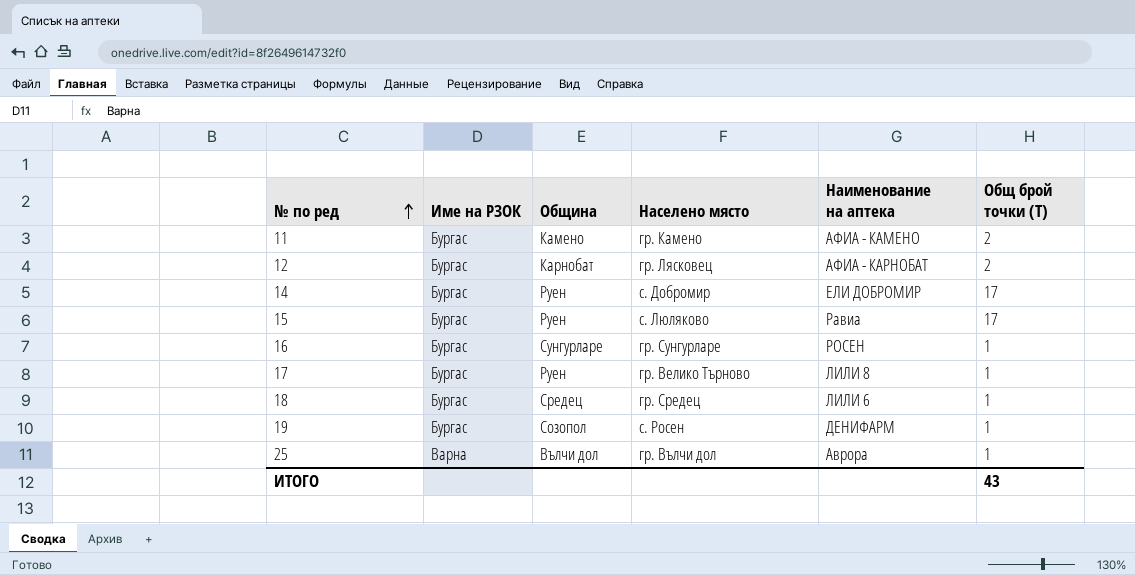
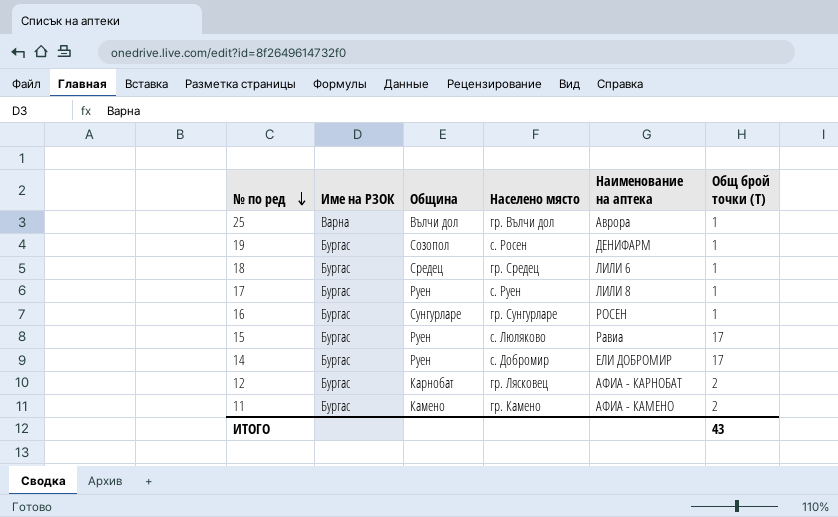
row order: № по ред ascending -> № по ред descending
17 | Населено място: гр. Велико Търново -> с. Руен

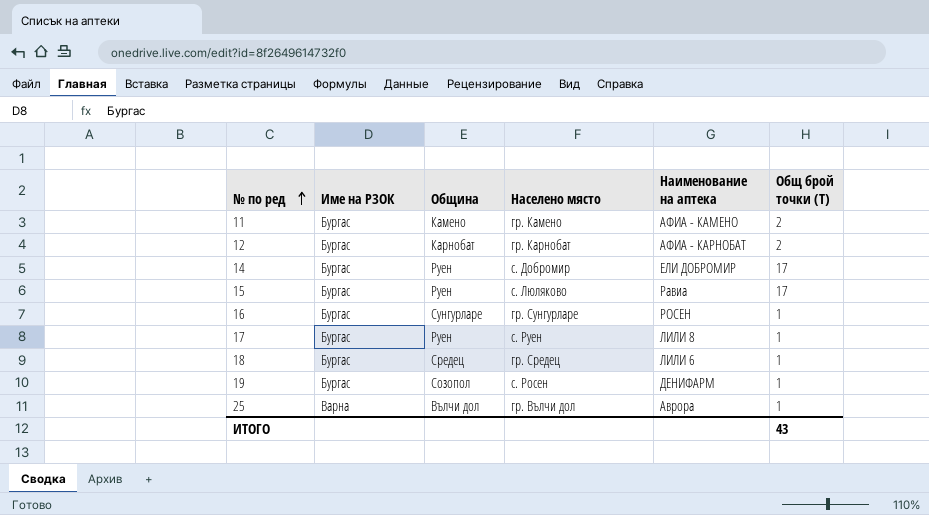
row order: № по ред descending -> № по ред ascending
12 | Населено място: гр. Лясковец -> гр. Карнобат

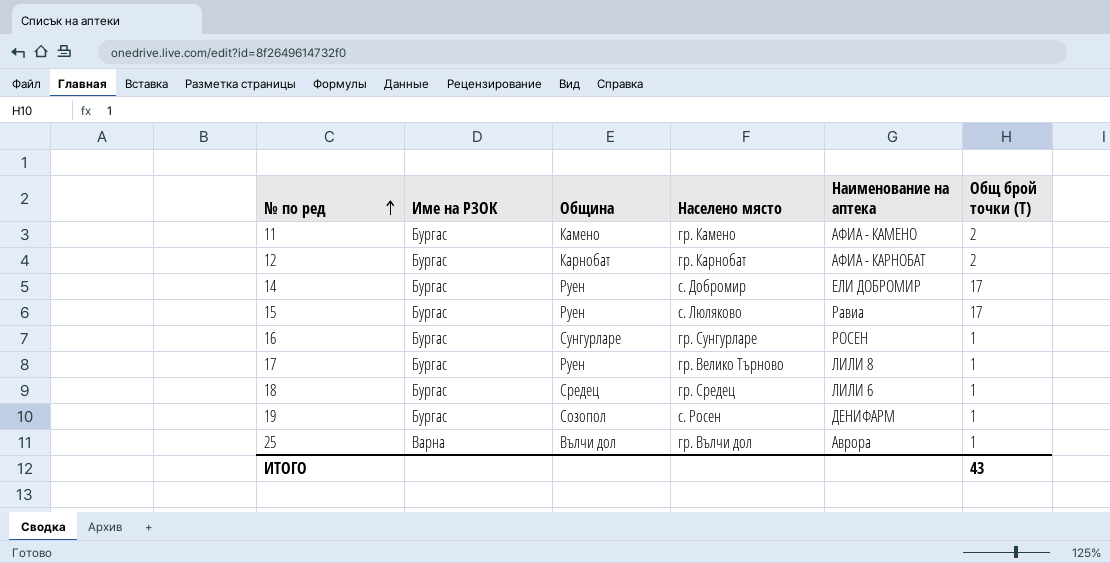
17 | Населено място: с. Руен -> гр. Велико Търново

